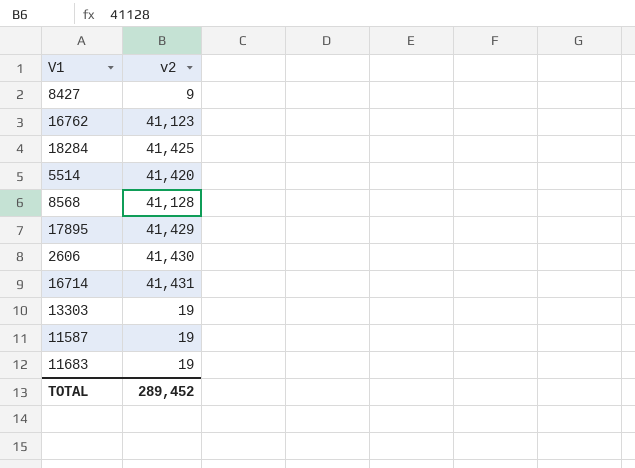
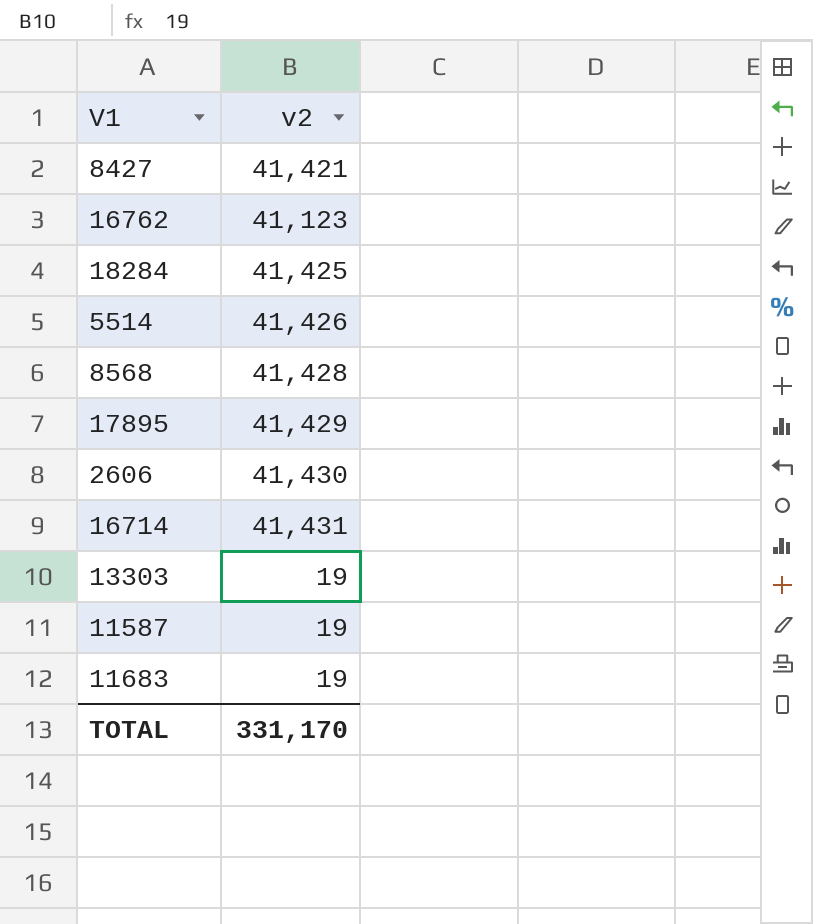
8427 | v2: 9 -> 41,421
5514 | v2: 41,420 -> 41,426
8568 | v2: 41,128 -> 41,428
TOTAL | v2: 289,452 -> 331,170

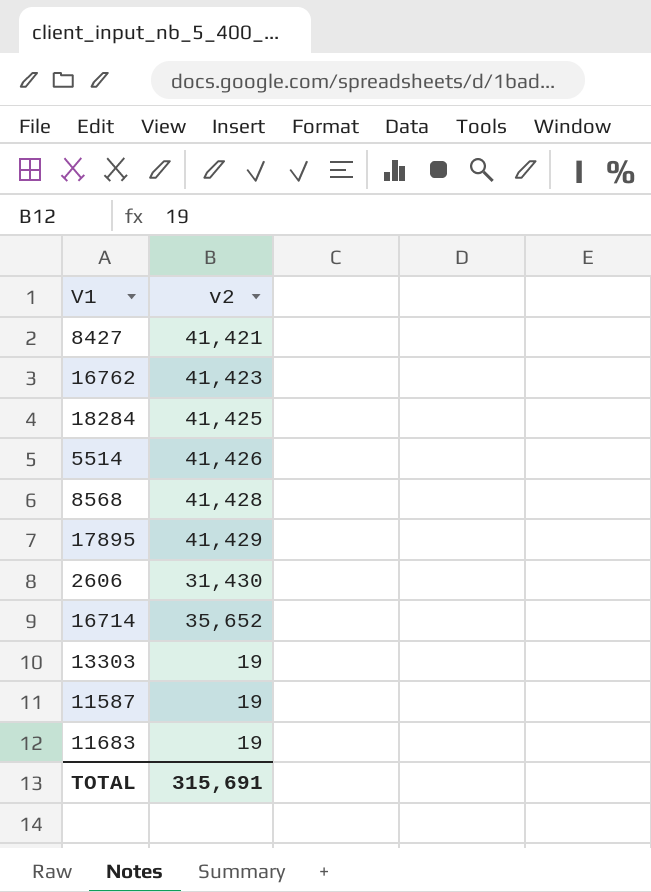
16762 | v2: 41,123 -> 41,423
2606 | v2: 41,430 -> 31,430
16714 | v2: 41,431 -> 35,652
TOTAL | v2: 331,170 -> 315,691

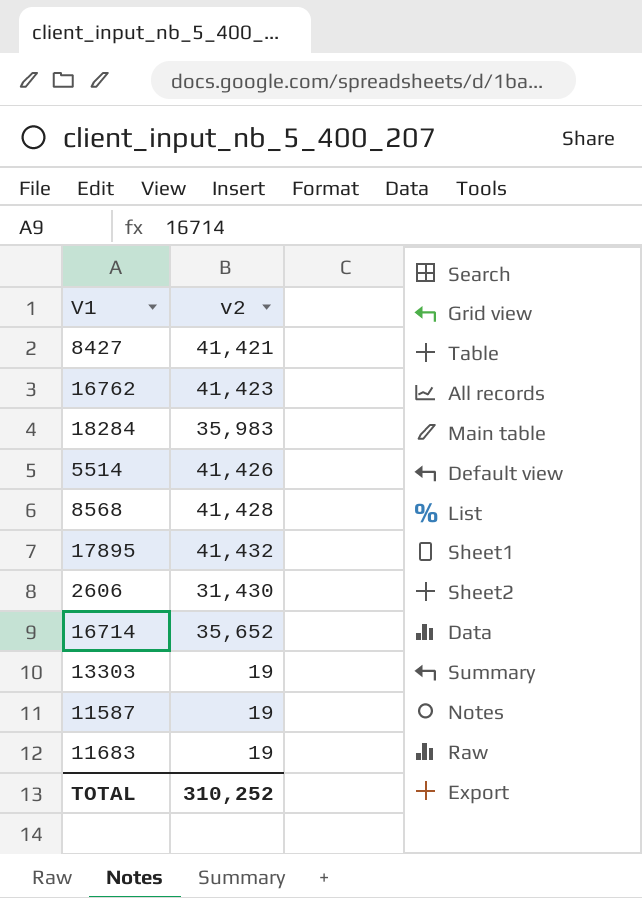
18284 | v2: 41,425 -> 35,983
17895 | v2: 41,429 -> 41,432
TOTAL | v2: 315,691 -> 310,252

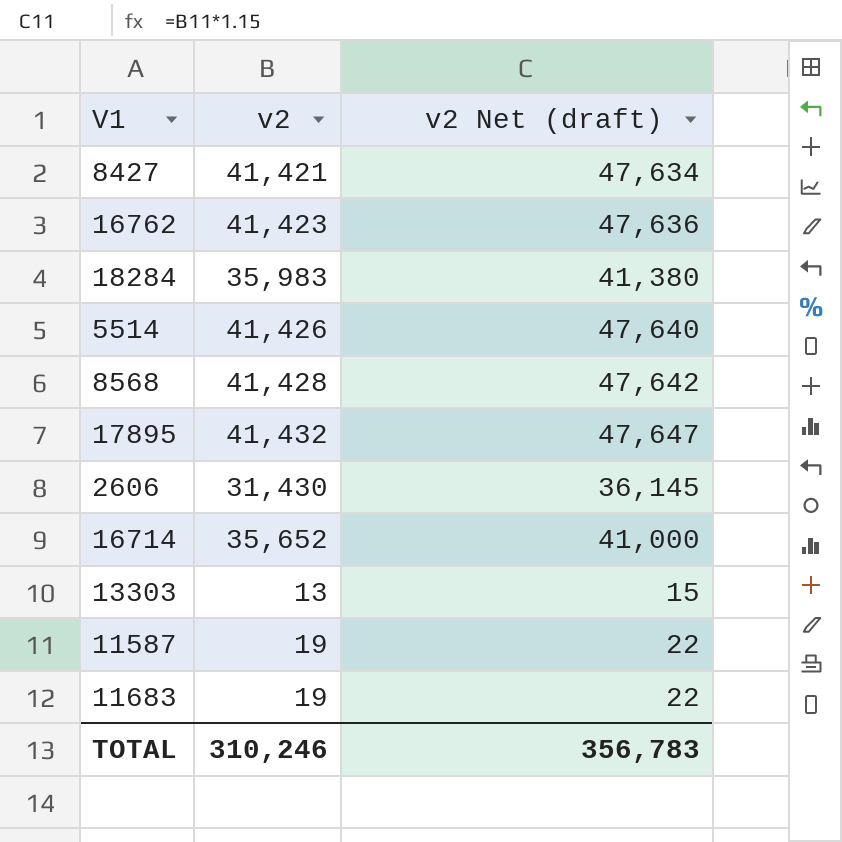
column v2 Net (draft) | formula: none -> [v2] * 1.15
13303 | v2: 19 -> 13
TOTAL | v2: 310,252 -> 310,246

